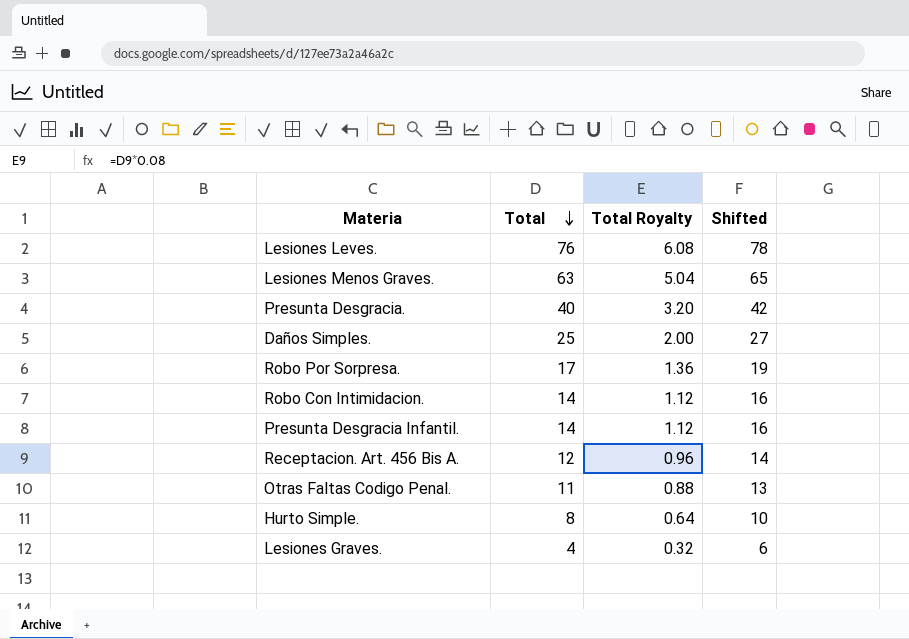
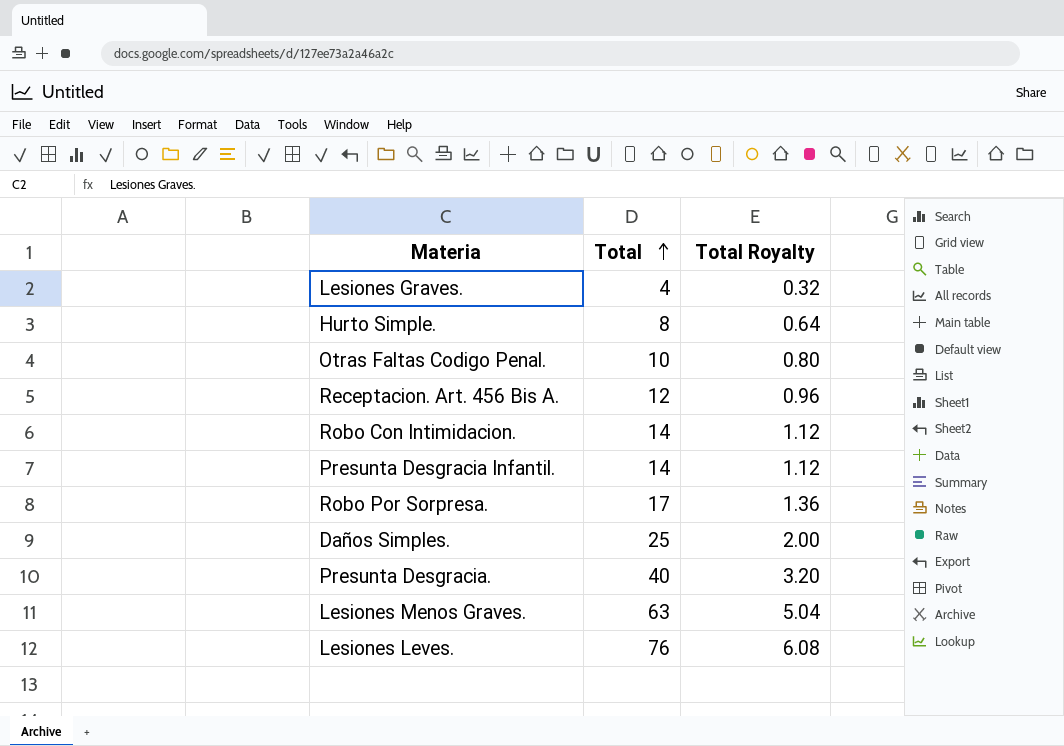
row order: Total descending -> Total ascending
column Shifted | formula: [Total] + 2 -> none
Otras Faltas Codigo Penal. | Total: 11 -> 10
Otras Faltas Codigo Penal. | Total Royalty: 0.88 -> 0.80

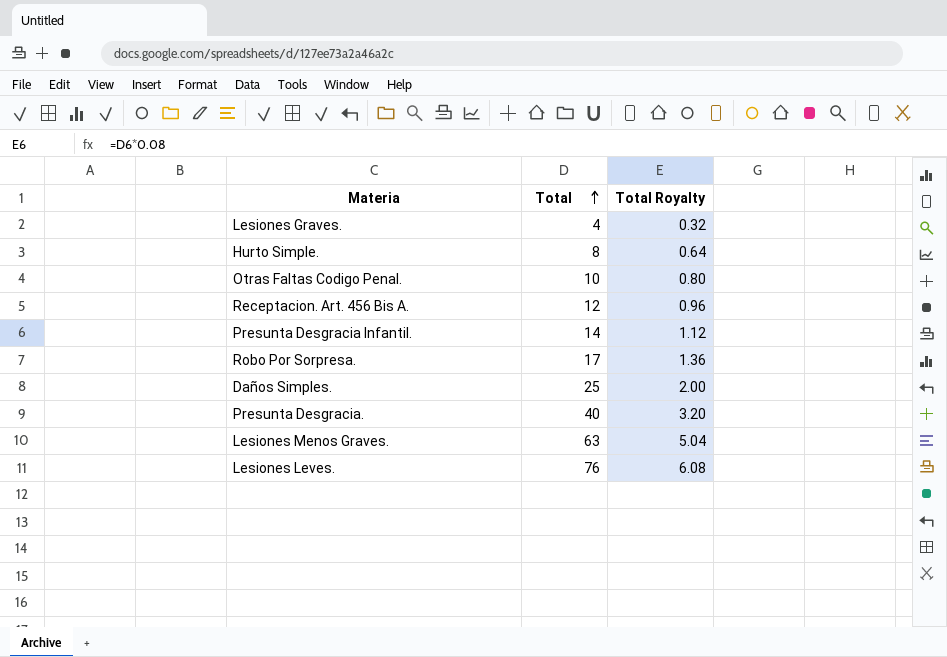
row Robo Con Intimidacion.: 14 | 1.12 -> none

